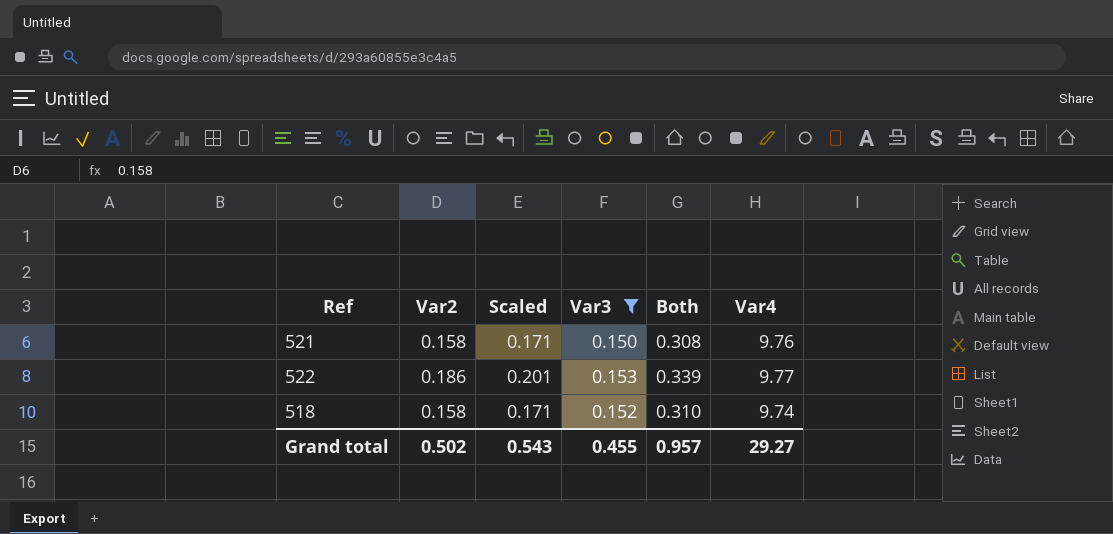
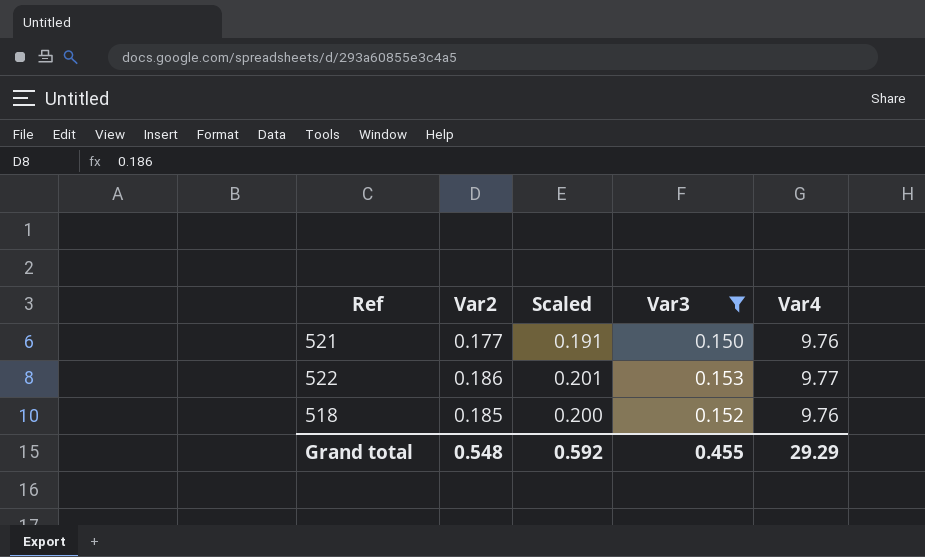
column Both | formula: [Var2] + [Var3] -> none
521 | Var2: 0.158 -> 0.177
521 | Scaled: 0.171 -> 0.191
518 | Var2: 0.158 -> 0.185
518 | Scaled: 0.171 -> 0.200
518 | Var4: 9.74 -> 9.76
Grand total | Var2: 0.502 -> 0.548
Grand total | Scaled: 0.543 -> 0.592
Grand total | Var4: 29.27 -> 29.29

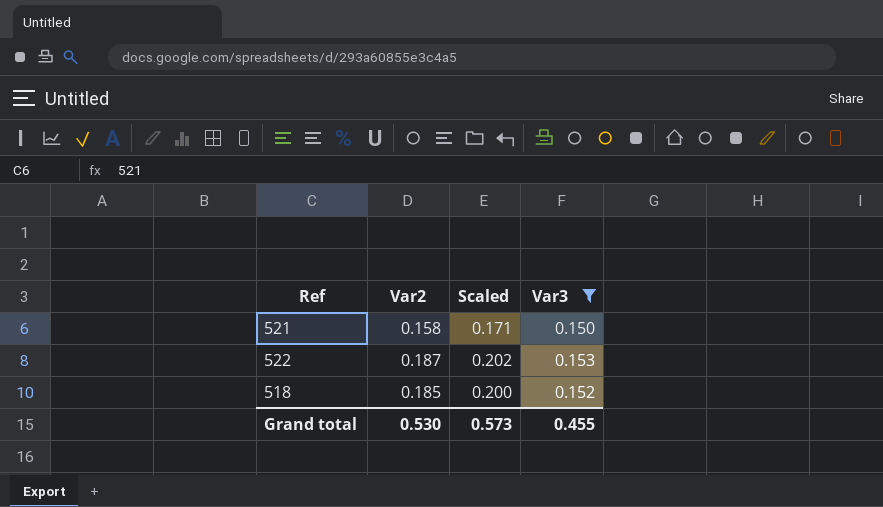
column Var4 | position: 5 -> none
521 | Var2: 0.177 -> 0.158
521 | Scaled: 0.191 -> 0.171
522 | Var2: 0.186 -> 0.187
522 | Scaled: 0.201 -> 0.202
Grand total | Var2: 0.548 -> 0.530
Grand total | Scaled: 0.592 -> 0.573

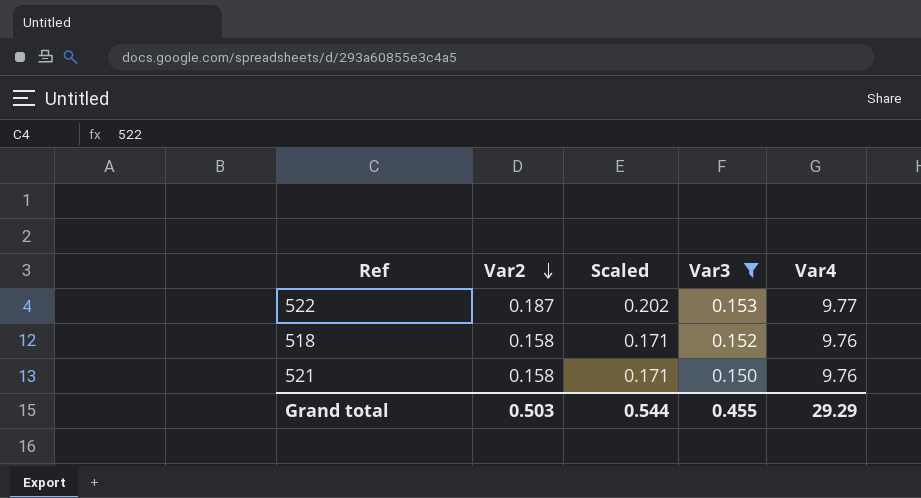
row order: none -> Var2 descending
column Var4 | position: none -> 5
518 | Var2: 0.185 -> 0.158
518 | Scaled: 0.200 -> 0.171
Grand total | Var2: 0.530 -> 0.503
Grand total | Scaled: 0.573 -> 0.544

